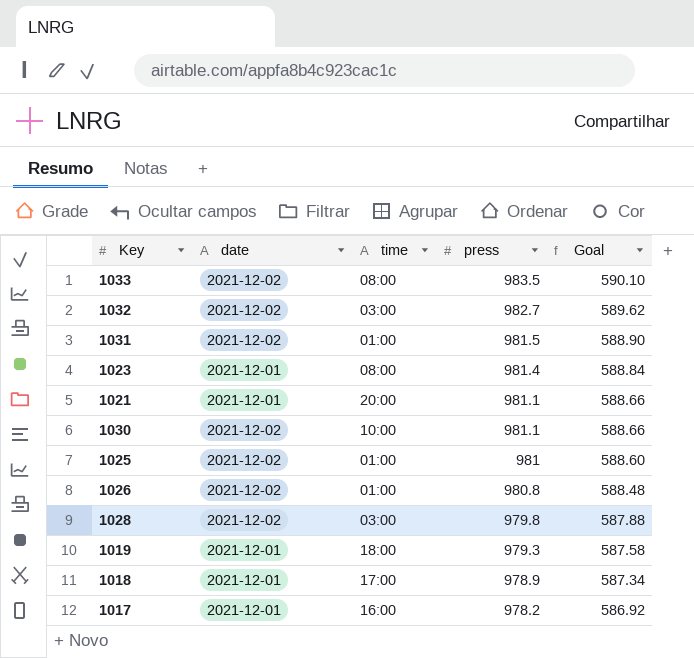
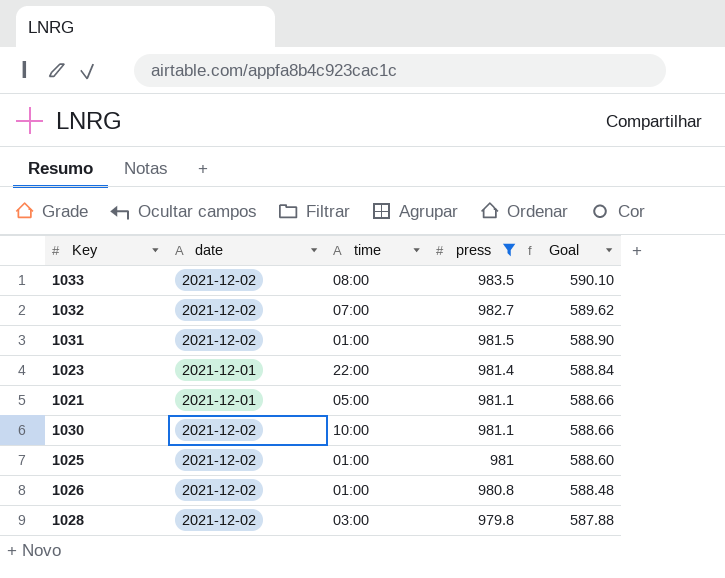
filter: none -> press >= 979.8
1032 | time: 03:00 -> 07:00
1023 | time: 08:00 -> 22:00
1021 | time: 20:00 -> 05:00

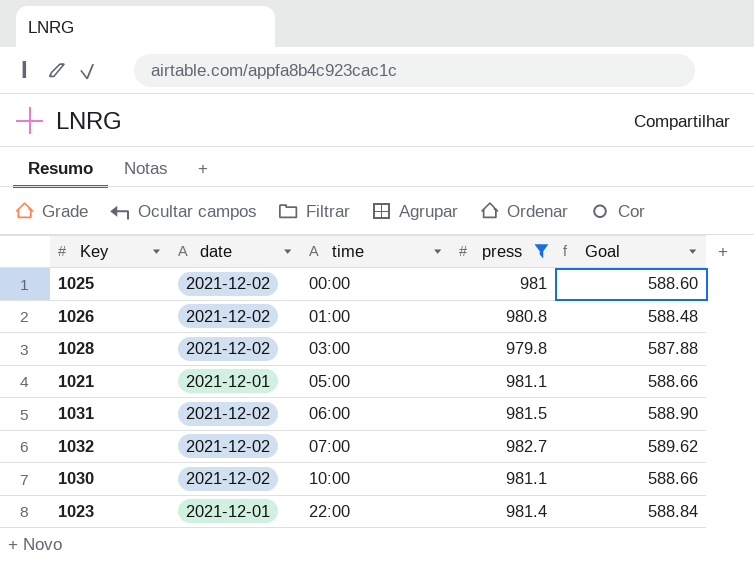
row order: press descending -> time ascending
row 1033: 2021-12-02 | 08:00 | 983.5 | 590.10 -> none
1025 | time: 01:00 -> 00:00
1031 | time: 01:00 -> 06:00

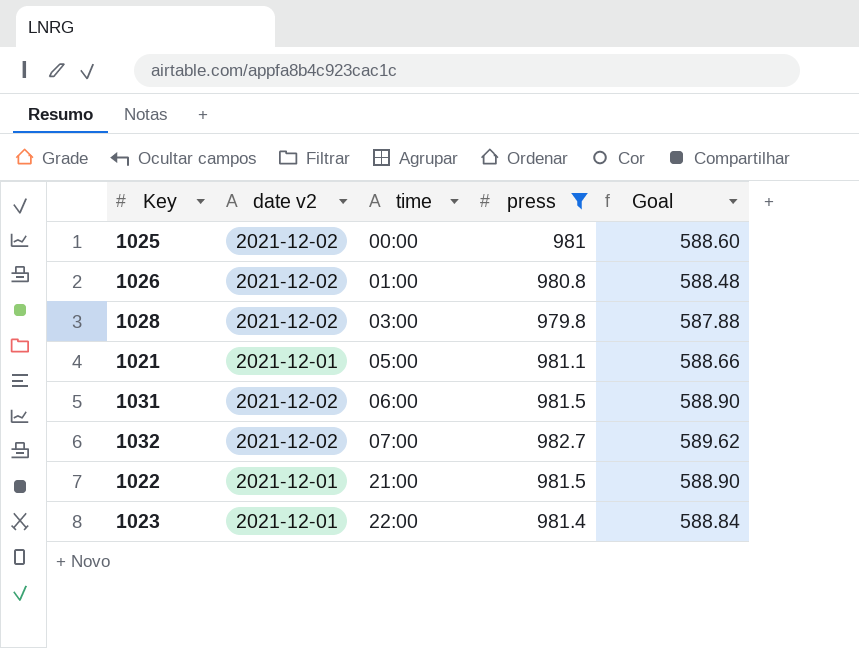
column name: date -> date v2
row 1030: 2021-12-02 | 10:00 | 981.1 | 588.66 -> none
row 1022: none -> 2021-12-01 | 21:00 | 981.5 | 588.90

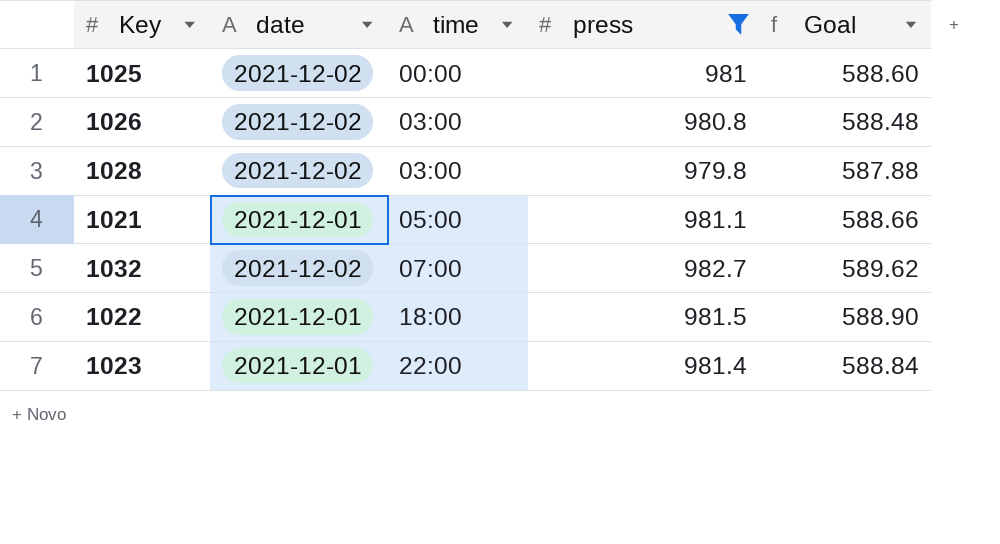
column name: date v2 -> date
row 1031: 2021-12-02 | 06:00 | 981.5 | 588.90 -> none
1026 | time: 01:00 -> 03:00
1022 | time: 21:00 -> 18:00

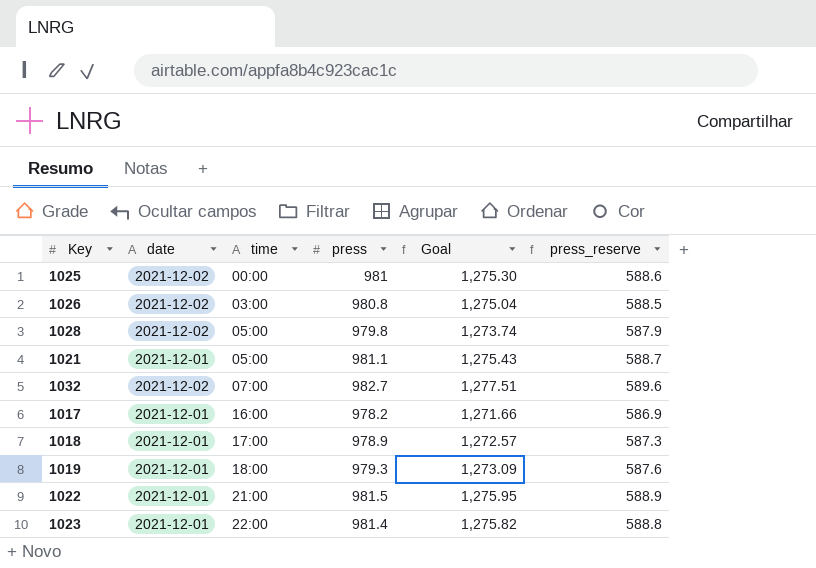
filter: press >= 979.8 -> none
column Goal | formula: [press] * 0.6 -> [press] * 1.3
column press_reserve | formula: none -> [press] * 0.6
1028 | time: 03:00 -> 05:00
1022 | time: 18:00 -> 21:00

